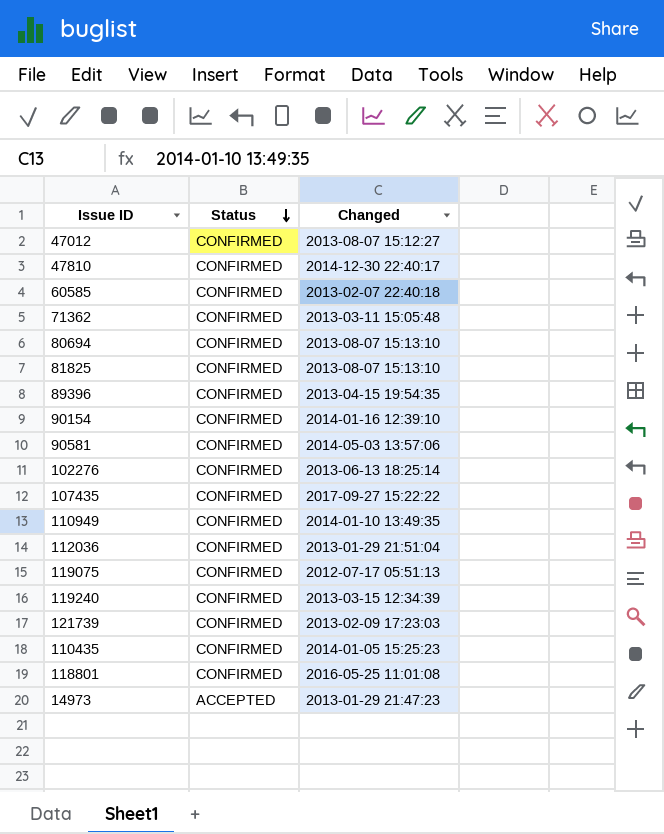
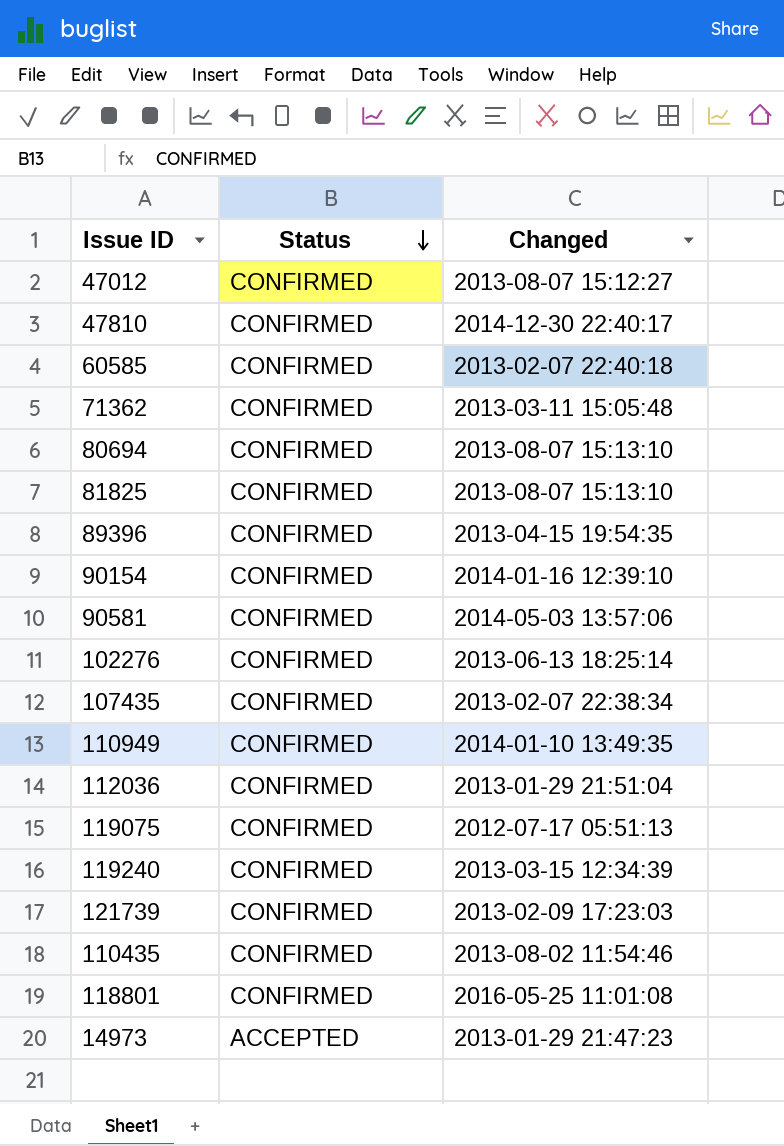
107435 | Changed: 2017-09-27 15:22:22 -> 2013-02-07 22:38:34
110435 | Changed: 2014-01-05 15:25:23 -> 2013-08-02 11:54:46

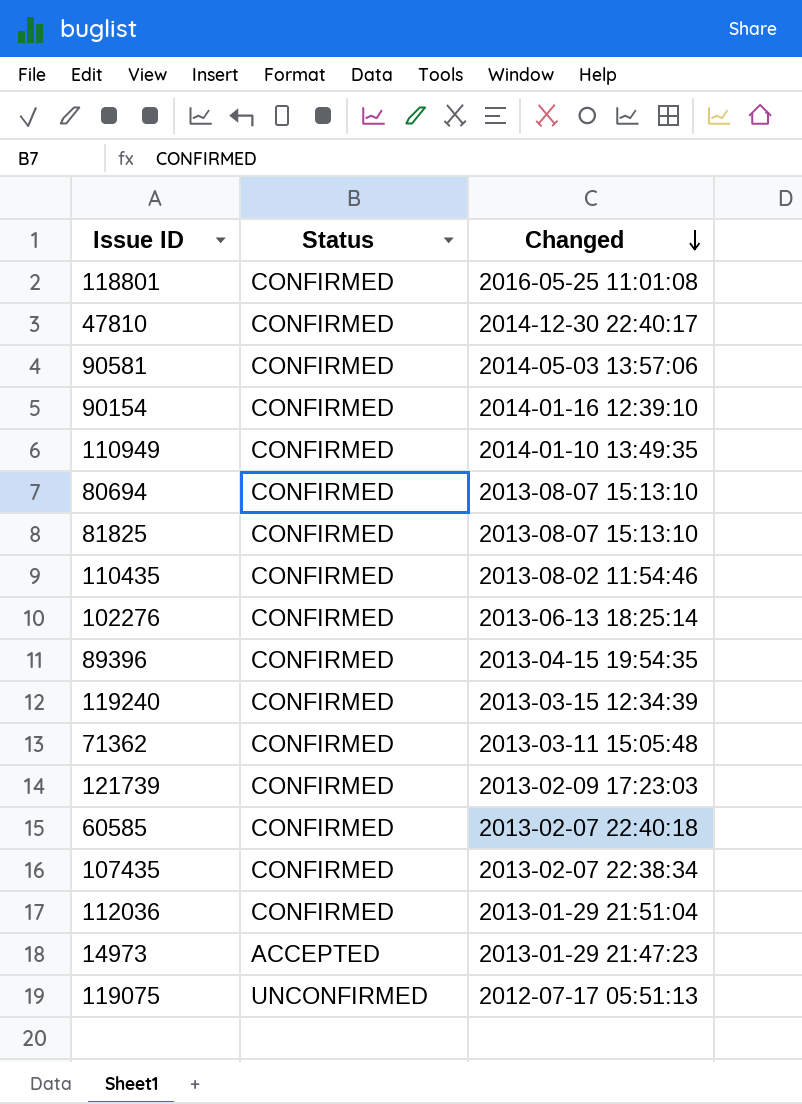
row order: Status descending -> Changed descending
row 47012: CONFIRMED | 2013-08-07 15:12:27 -> none
119075 | Status: CONFIRMED -> UNCONFIRMED

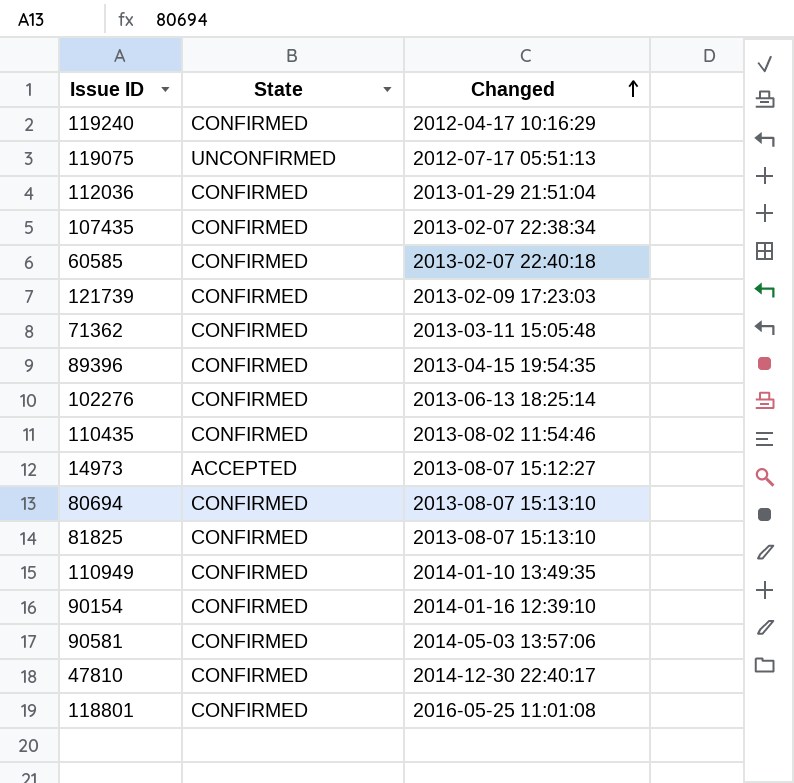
row order: Changed descending -> Changed ascending
column name: Status -> State
119240 | Changed: 2013-03-15 12:34:39 -> 2012-04-17 10:16:29
14973 | Changed: 2013-01-29 21:47:23 -> 2013-08-07 15:12:27

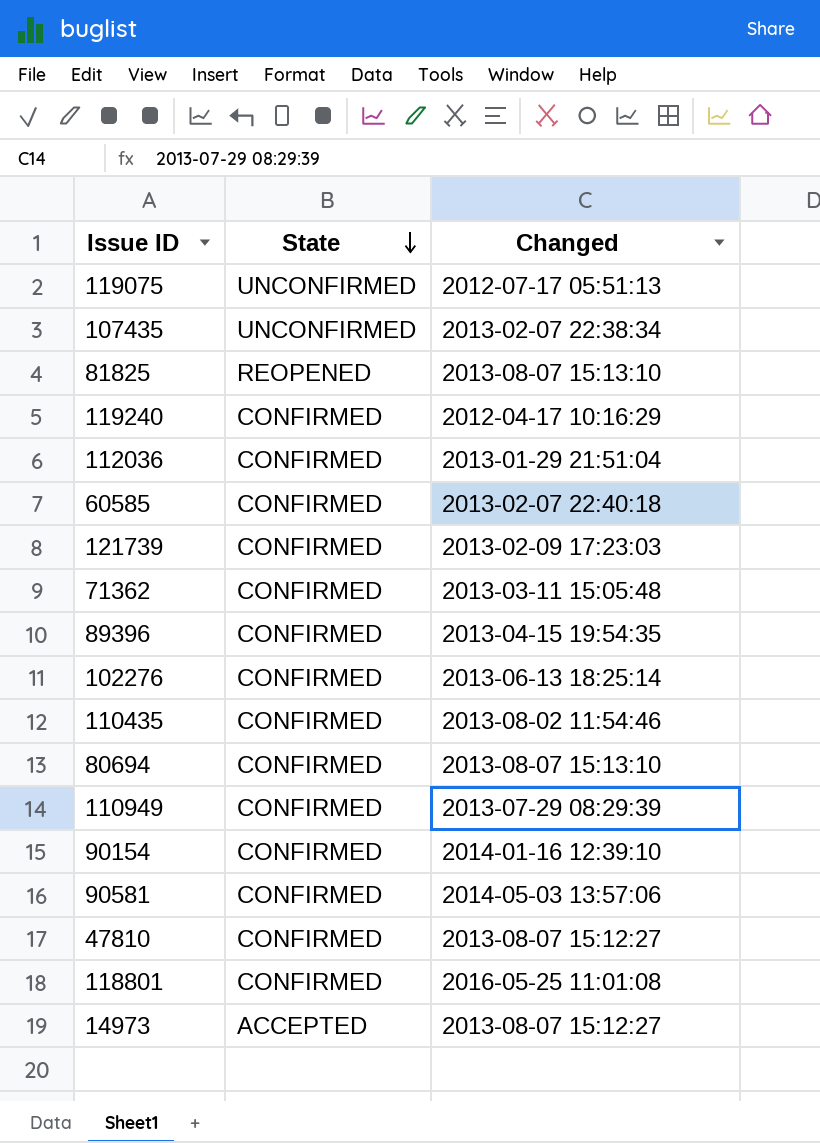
row order: Changed ascending -> State descending
107435 | State: CONFIRMED -> UNCONFIRMED
81825 | State: CONFIRMED -> REOPENED
110949 | Changed: 2014-01-10 13:49:35 -> 2013-07-29 08:29:39
47810 | Changed: 2014-12-30 22:40:17 -> 2013-08-07 15:12:27

